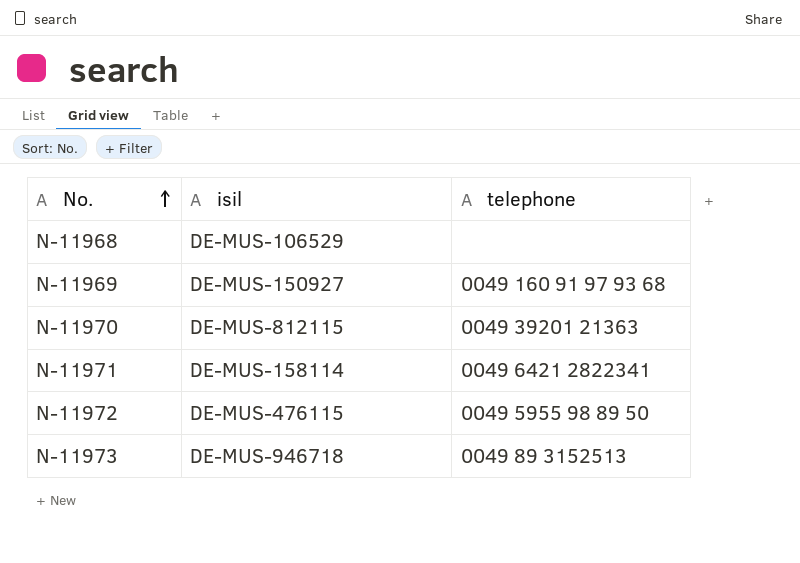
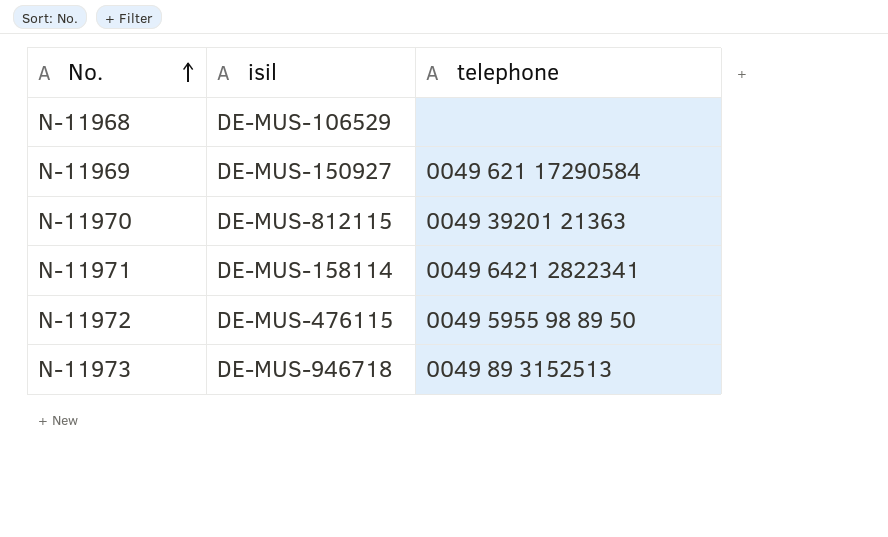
N-11969 | telephone: 0049 160 91 97 93 68 -> 0049 621 17290584

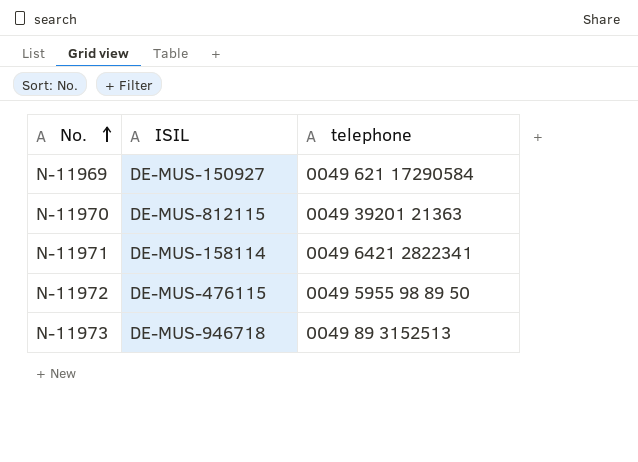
column name: isil -> ISIL
row N-11968: DE-MUS-106529 | none -> none

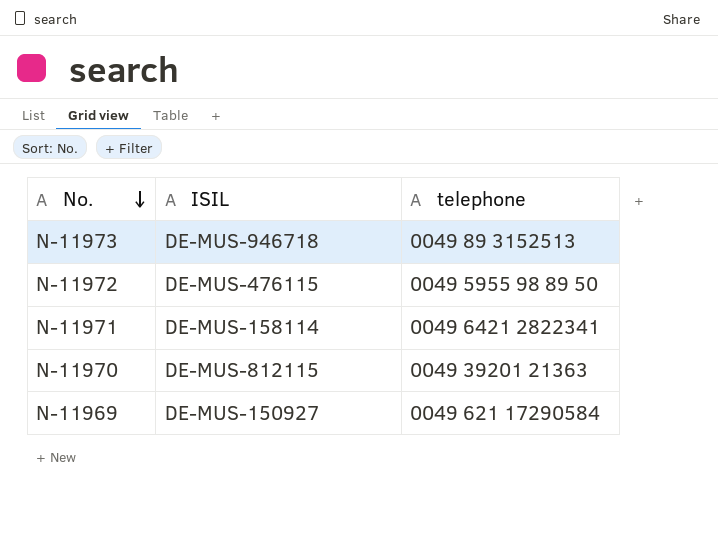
row order: No. ascending -> No. descending

